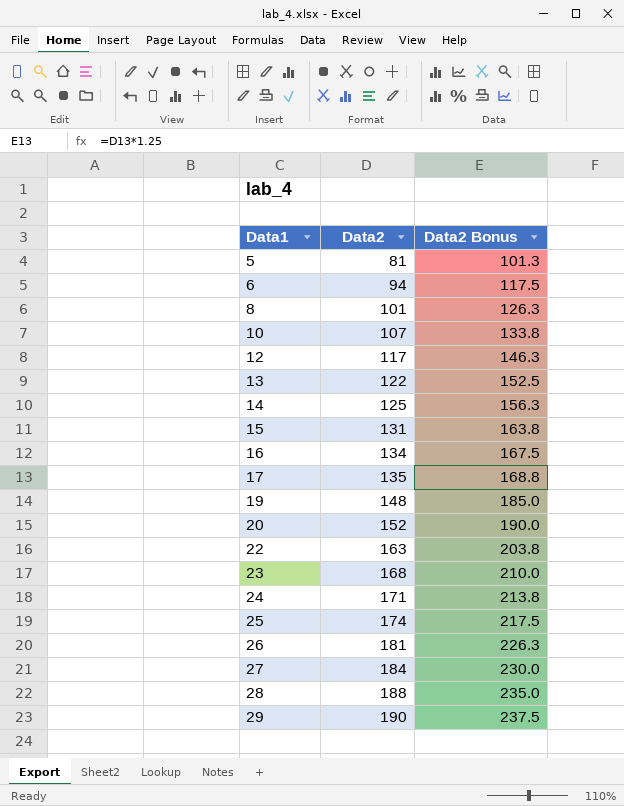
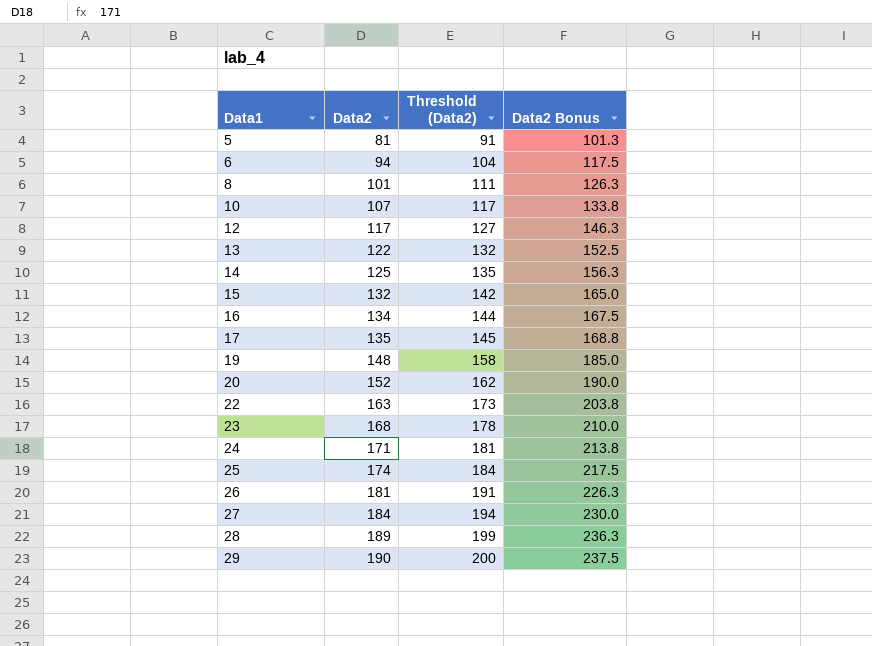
column Threshold (Data2) | formula: none -> [Data2] + 10
15 | Data2: 131 -> 132
15 | Data2 Bonus: 163.8 -> 165.0
28 | Data2: 188 -> 189
28 | Data2 Bonus: 235.0 -> 236.3

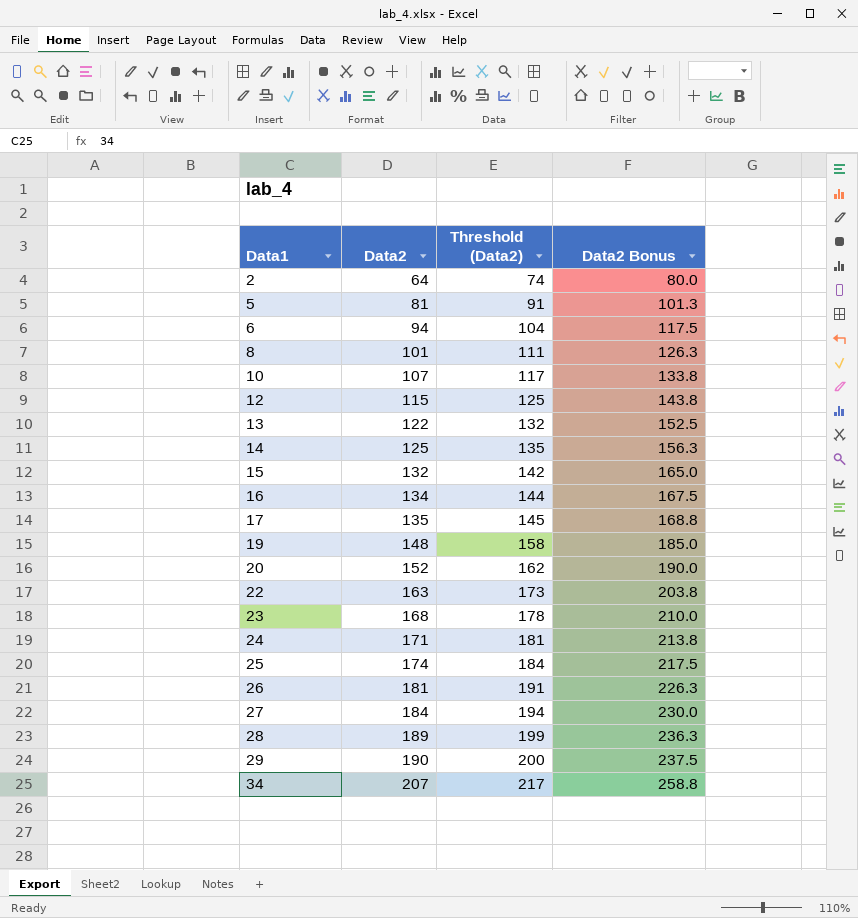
row 2: none -> 64 | 74 | 80.0
12 | Data2: 117 -> 115
12 | Threshold (Data2): 127 -> 125
12 | Data2 Bonus: 146.3 -> 143.8
row 34: none -> 207 | 217 | 258.8

